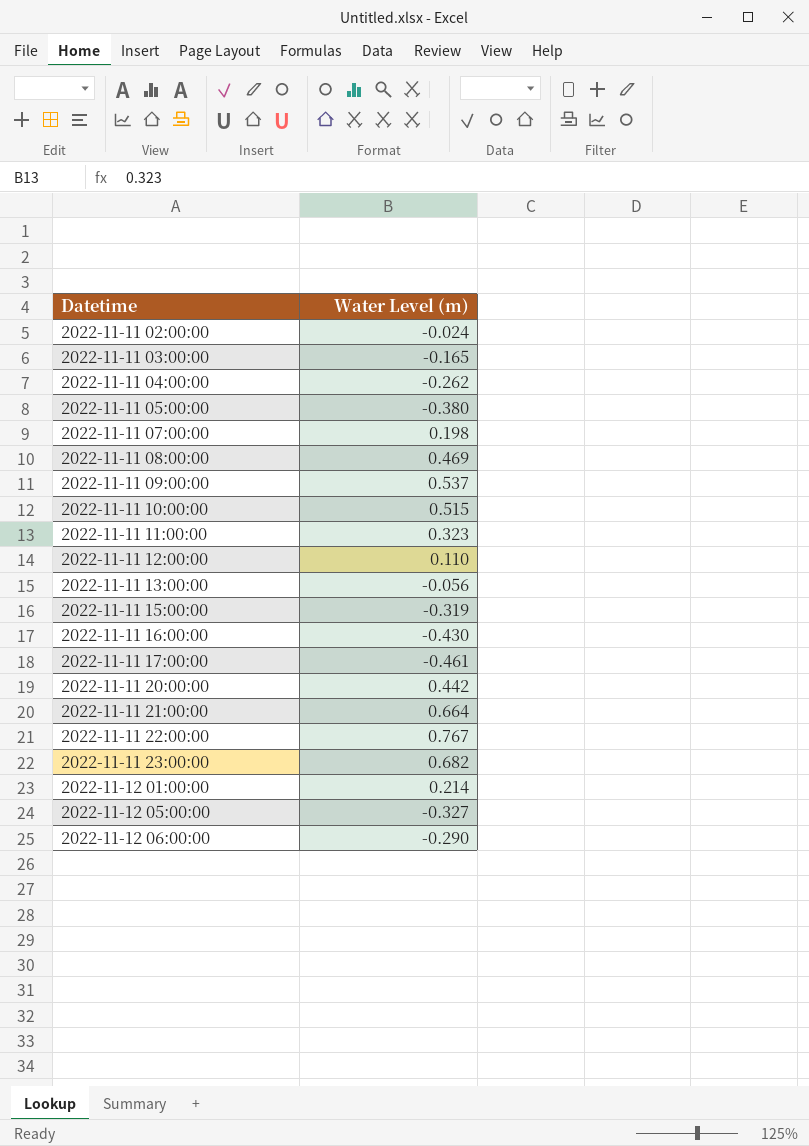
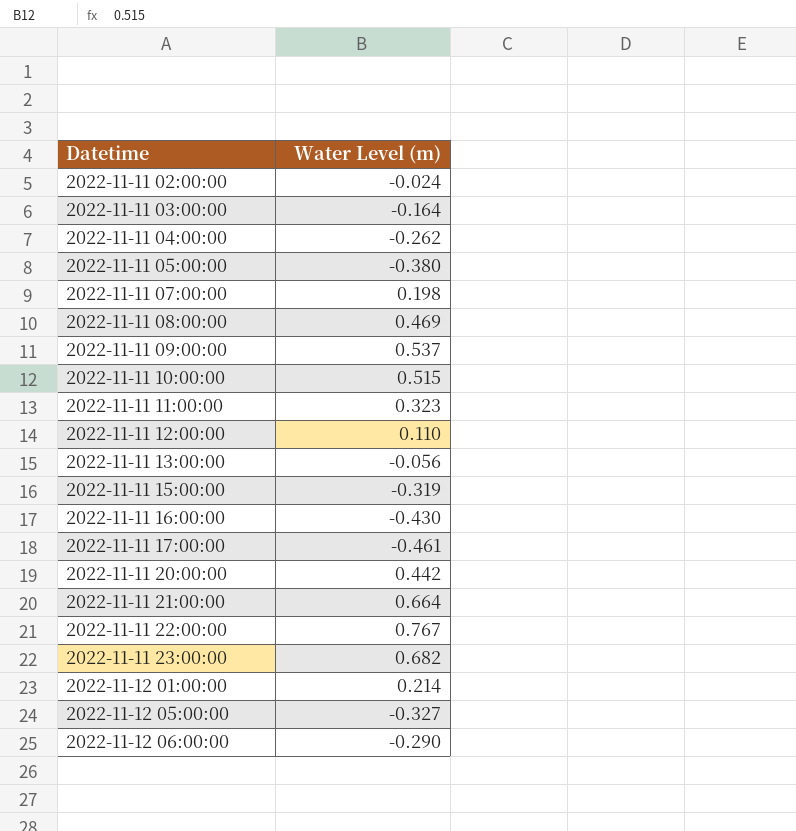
2022-11-11 03:00:00 | Water Level (m): -0.165 -> -0.164

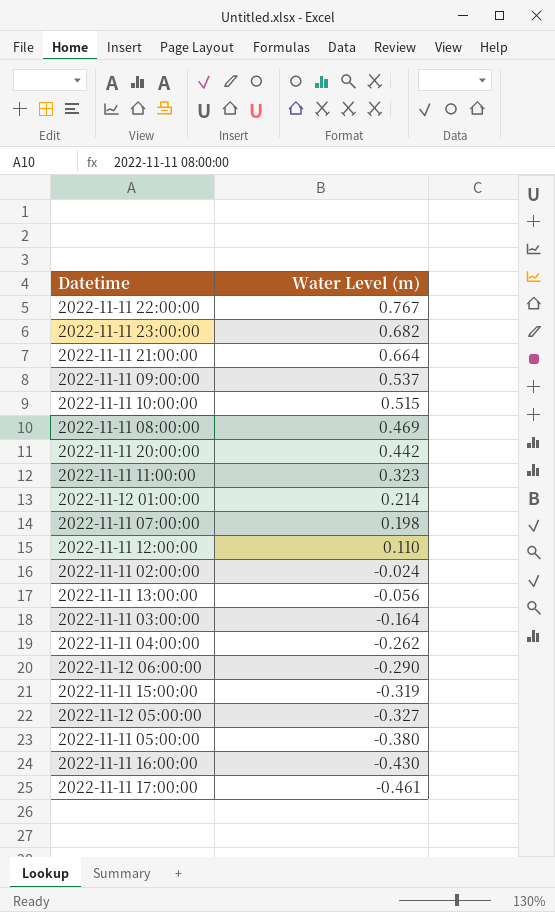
row order: Datetime ascending -> Water Level (m) descending

